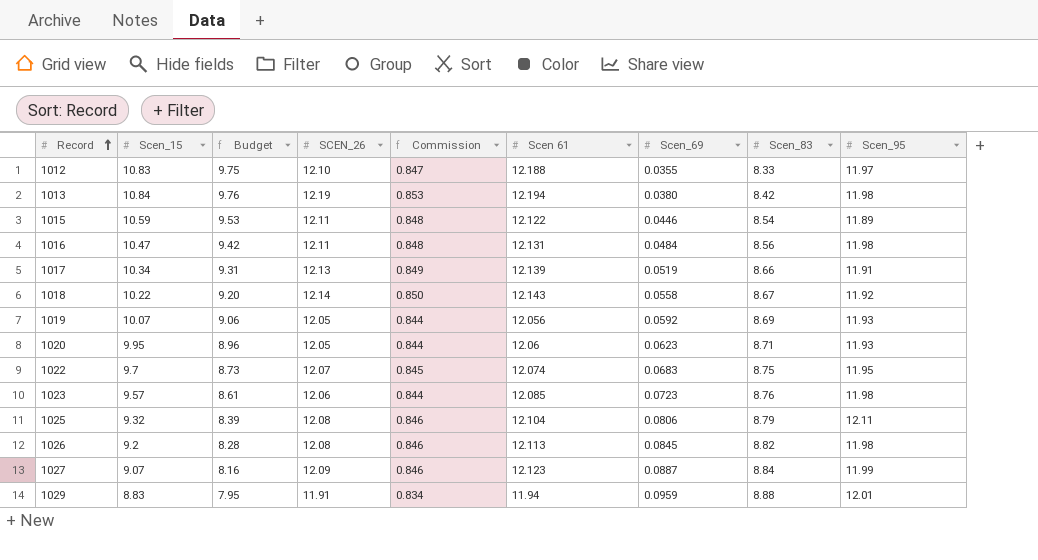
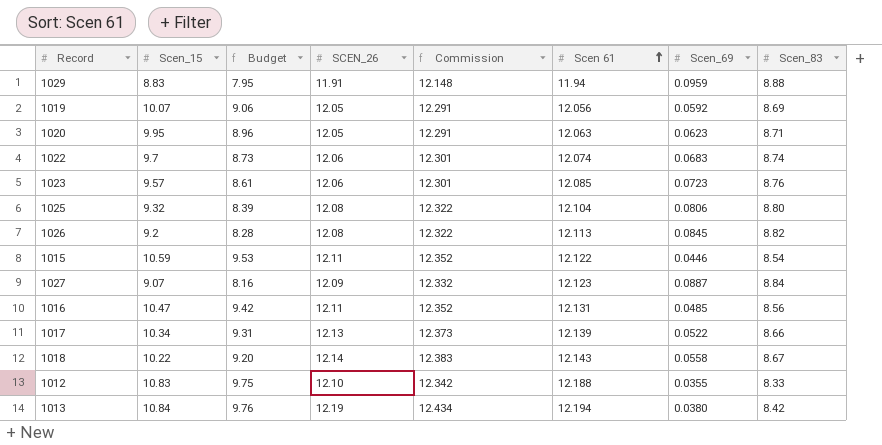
row order: Record ascending -> Scen 61 ascending
column Scen_95 | position: 9 -> none
column Commission | formula: [SCEN_26] * 0.07 -> [SCEN_26] * 1.02
1020 | Scen 61: 12.06 -> 12.063
1022 | SCEN_26: 12.07 -> 12.06
1022 | Scen_83: 8.75 -> 8.74
1025 | Scen_83: 8.79 -> 8.80
1016 | Scen_69: 0.0484 -> 0.0485
1017 | Scen_69: 0.0519 -> 0.0522

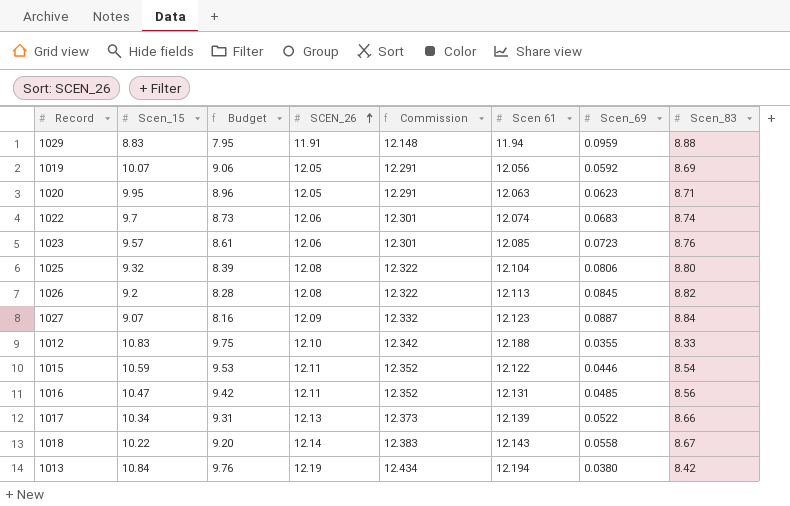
row order: Scen 61 ascending -> SCEN_26 ascending

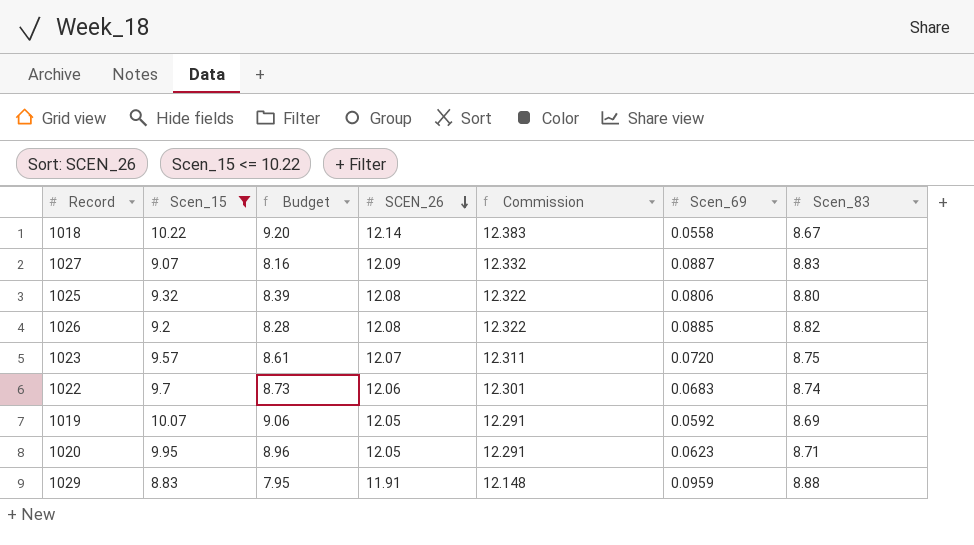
filter: none -> Scen_15 <= 10.22
row order: SCEN_26 ascending -> SCEN_26 descending
column Scen 61 | position: 6 -> none
1027 | Scen_83: 8.84 -> 8.83
1026 | Scen_69: 0.0845 -> 0.0885
1023 | SCEN_26: 12.06 -> 12.07
1023 | Commission: 12.301 -> 12.311
1023 | Scen_69: 0.0723 -> 0.0720
1023 | Scen_83: 8.76 -> 8.75

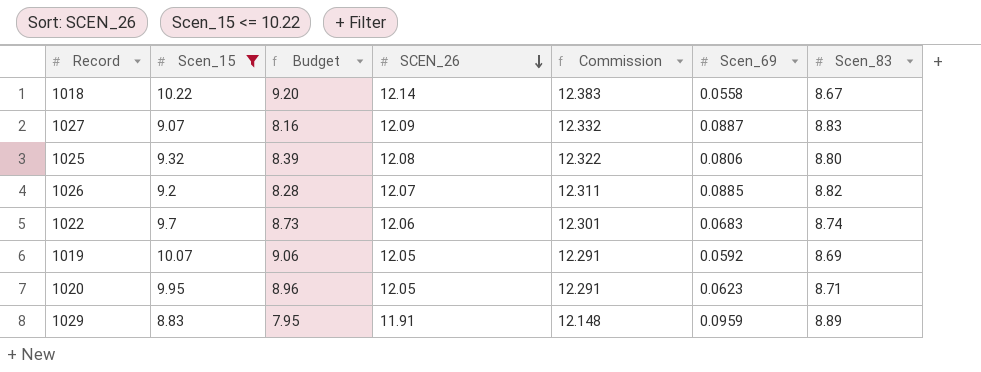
row 1023: 9.57 | 8.61 | 12.07 | 12.311 | 0.0720 | 8.75 -> none
1026 | SCEN_26: 12.08 -> 12.07
1026 | Commission: 12.322 -> 12.311
1029 | Scen_83: 8.88 -> 8.89

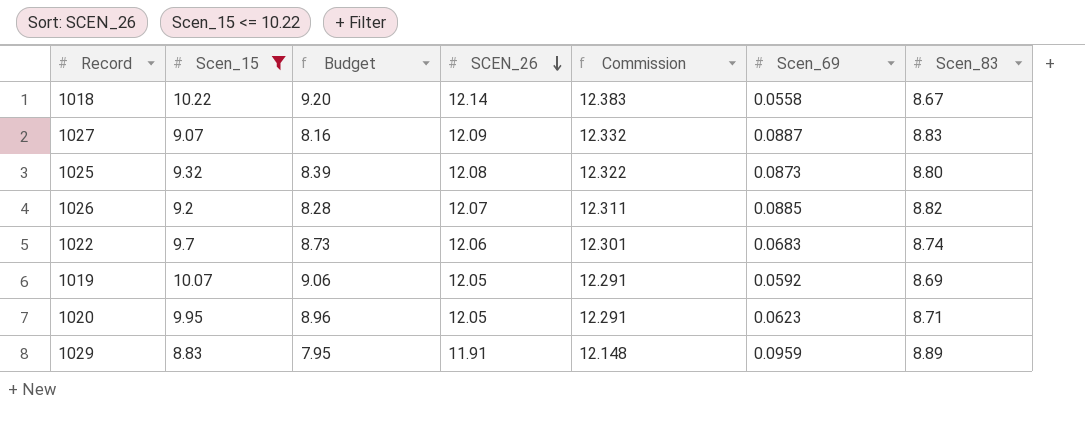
1025 | Scen_69: 0.0806 -> 0.0873

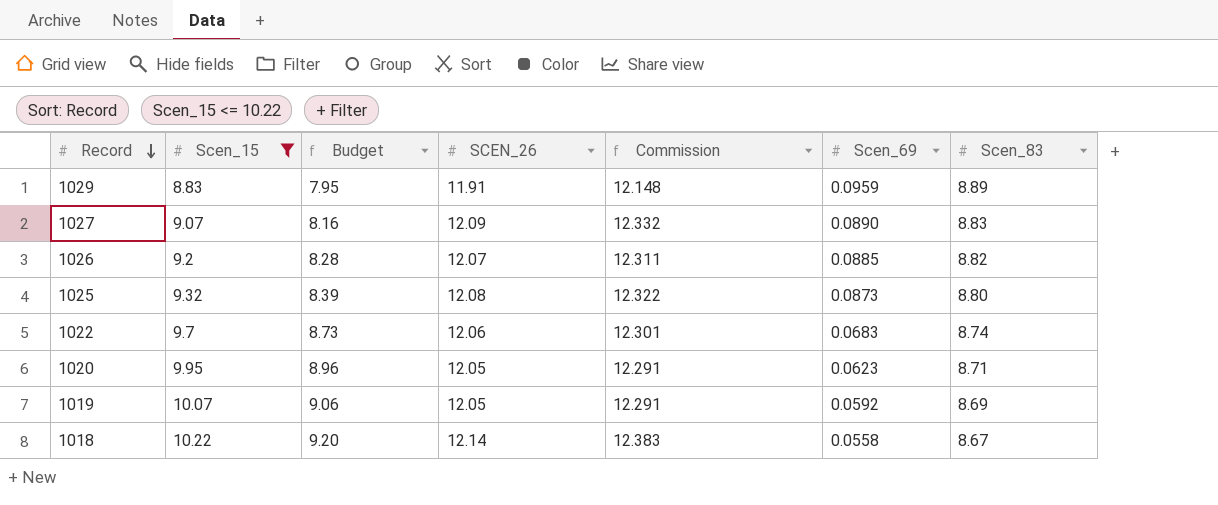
row order: SCEN_26 descending -> Record descending
1027 | Scen_69: 0.0887 -> 0.0890

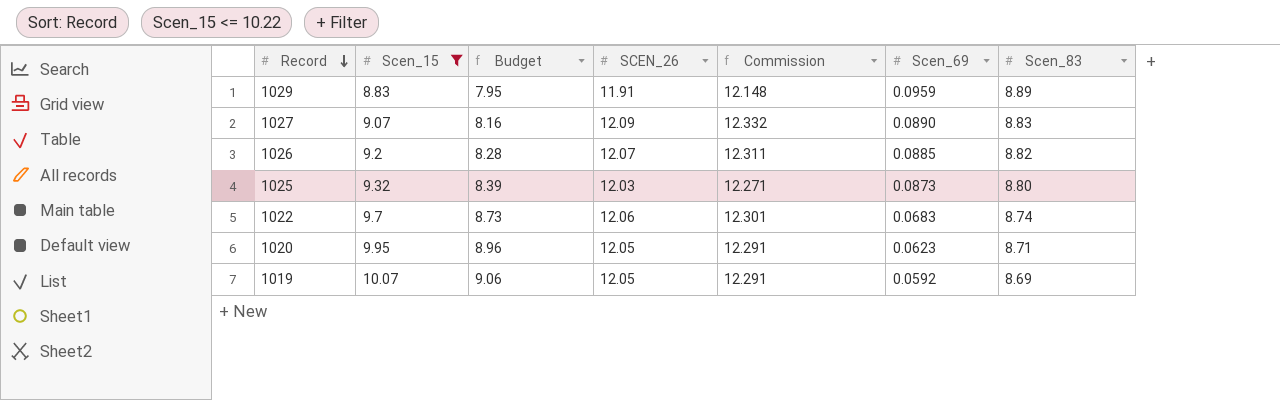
row 1018: 10.22 | 9.20 | 12.14 | 12.383 | 0.0558 | 8.67 -> none
1025 | SCEN_26: 12.08 -> 12.03
1025 | Commission: 12.322 -> 12.271

